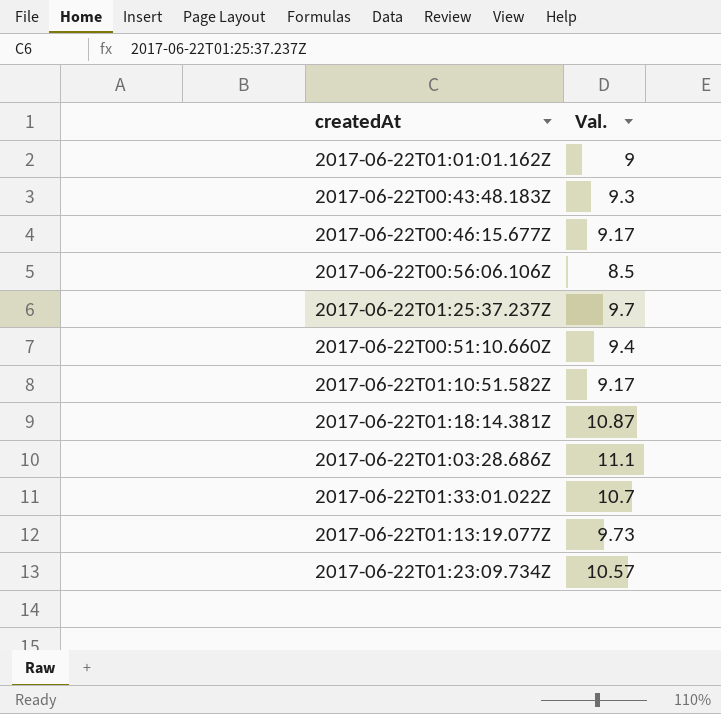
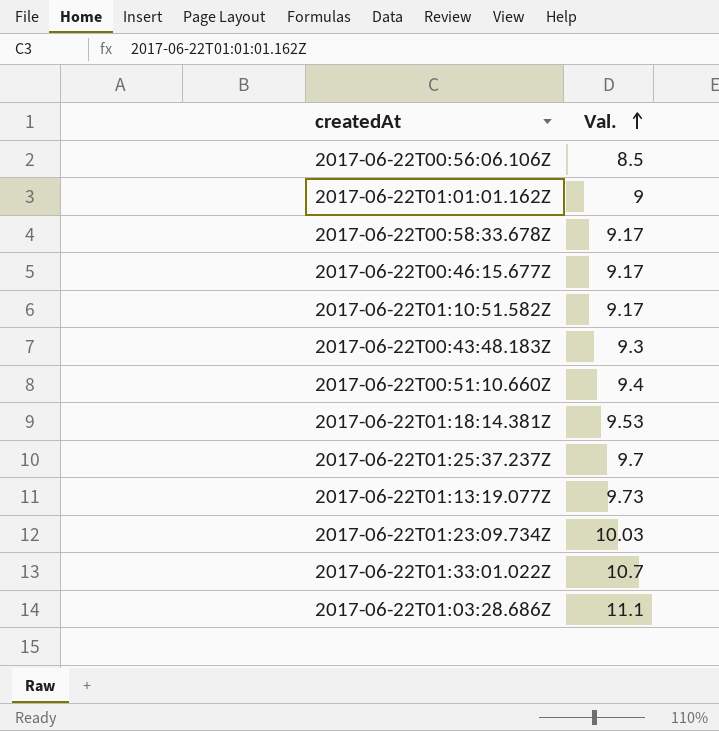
row order: none -> Val. ascending
row 2017-06-22T00:58:33.678Z: none -> 9.17
2017-06-22T01:18:14.381Z | Val.: 10.87 -> 9.53
2017-06-22T01:23:09.734Z | Val.: 10.57 -> 10.03

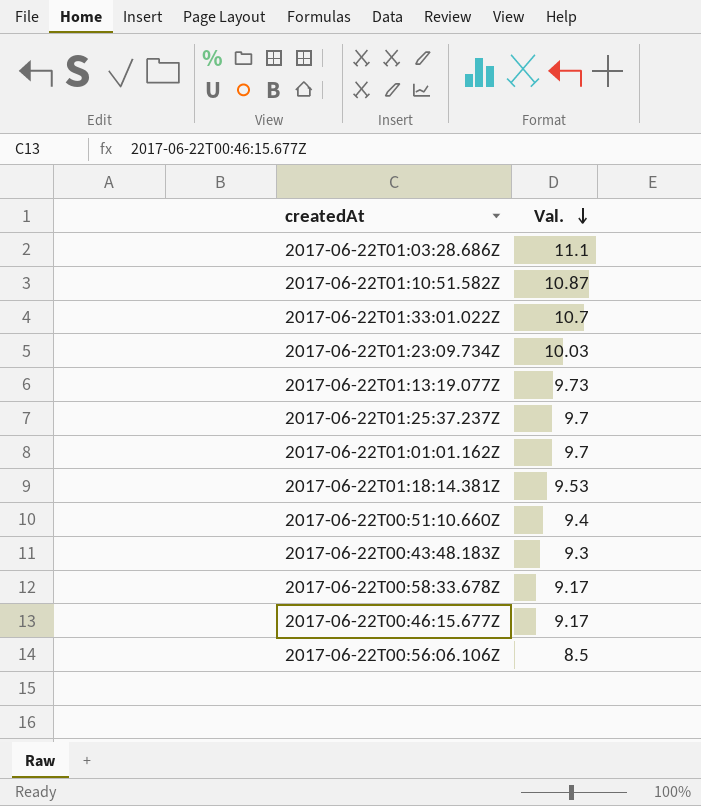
row order: Val. ascending -> Val. descending
2017-06-22T01:10:51.582Z | Val.: 9.17 -> 10.87
2017-06-22T01:01:01.162Z | Val.: 9 -> 9.7

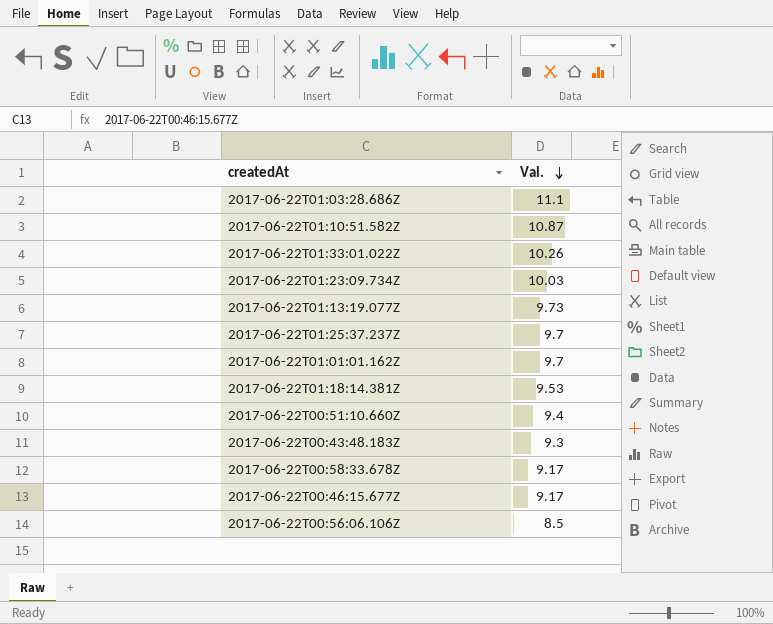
2017-06-22T01:33:01.022Z | Val.: 10.7 -> 10.26

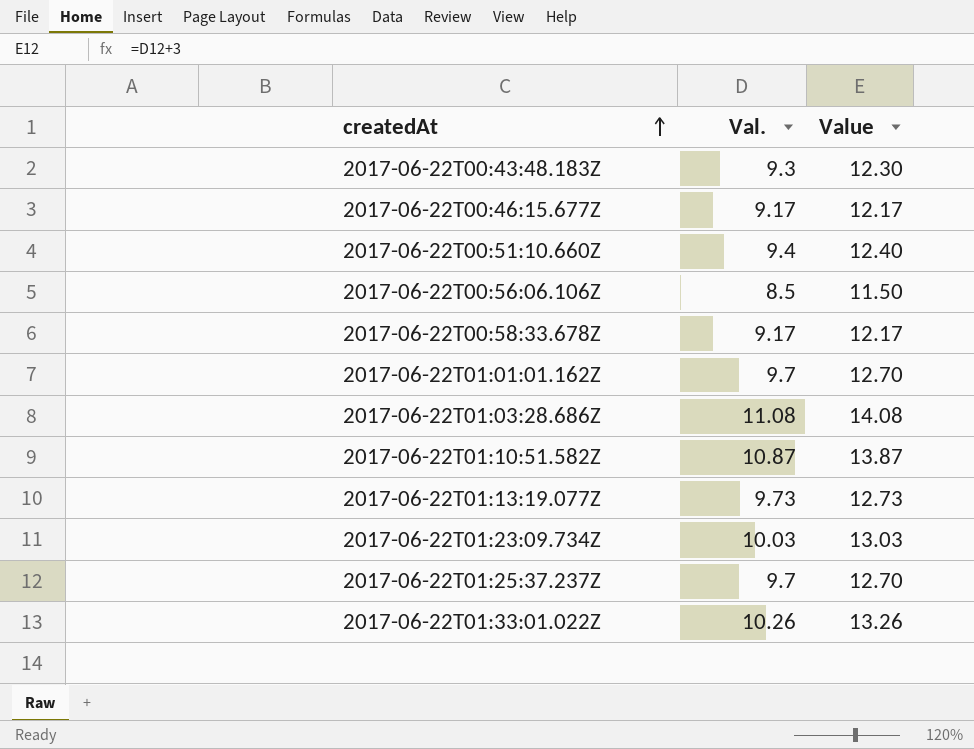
row order: Val. descending -> createdAt ascending
column Value | formula: none -> [Val.] + 3
row 2017-06-22T01:18:14.381Z: 9.53 -> none
2017-06-22T01:03:28.686Z | Val.: 11.1 -> 11.08

